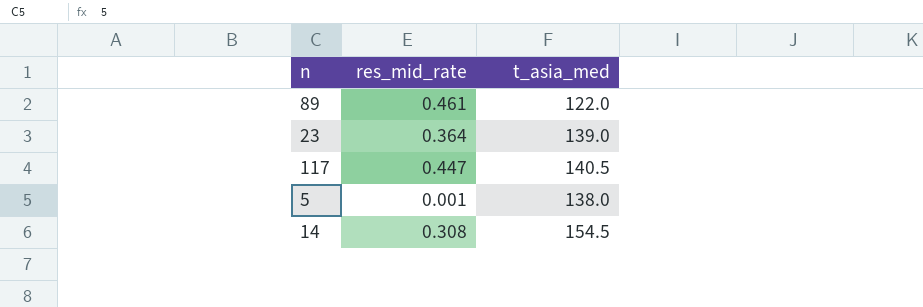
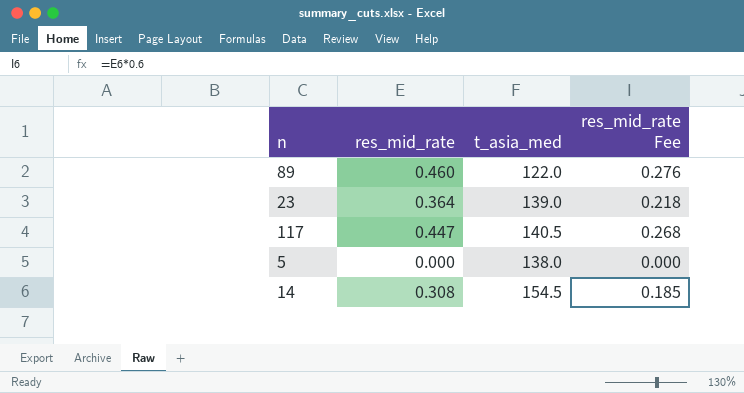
column res_mid_rate Fee | formula: none -> [res_mid_rate] * 0.6
89 | res_mid_rate: 0.461 -> 0.460
5 | res_mid_rate: 0.001 -> 0.000

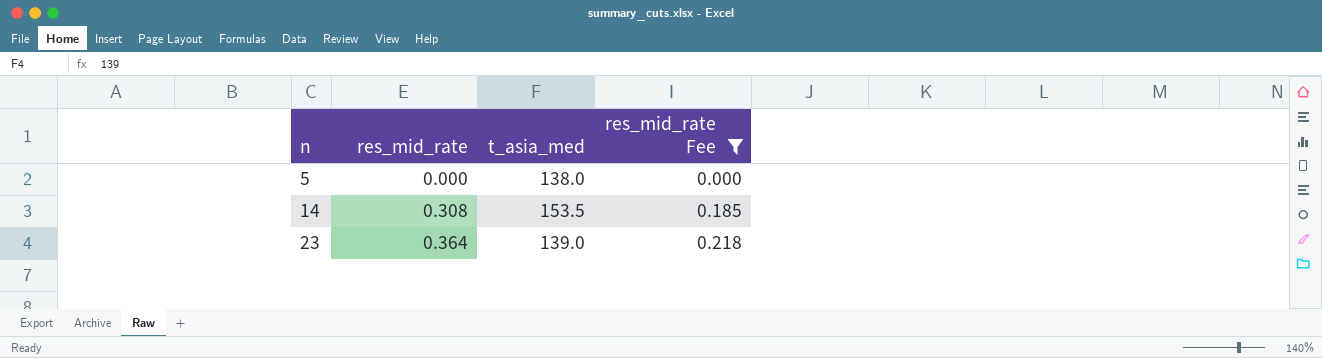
filter: none -> res_mid_rate Fee <= 0.218
row order: none -> n ascending
14 | t_asia_med: 154.5 -> 153.5

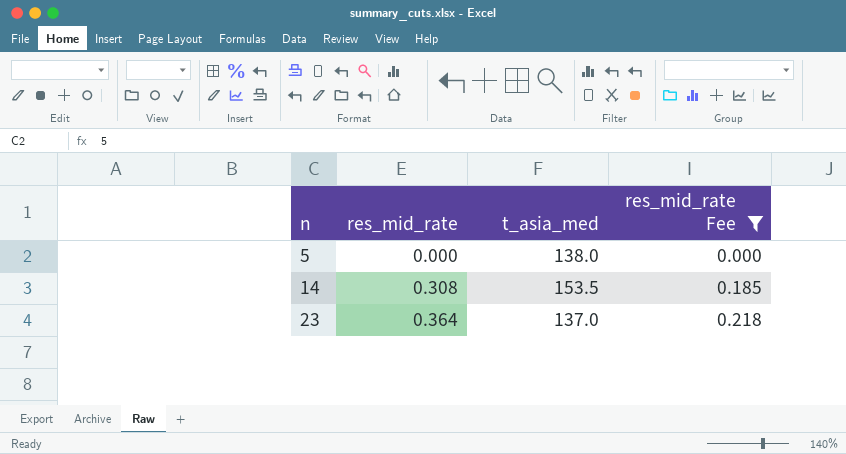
23 | t_asia_med: 139.0 -> 137.0

